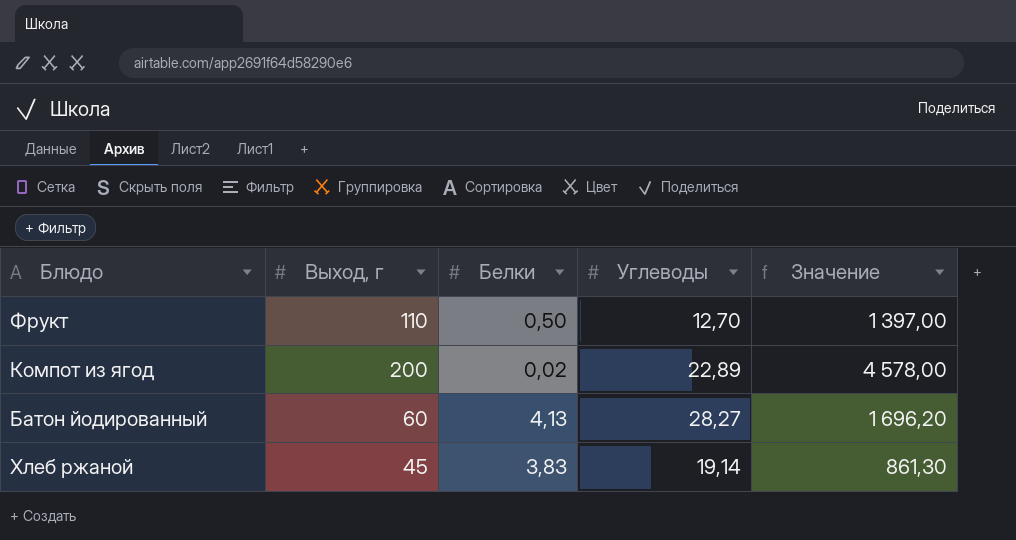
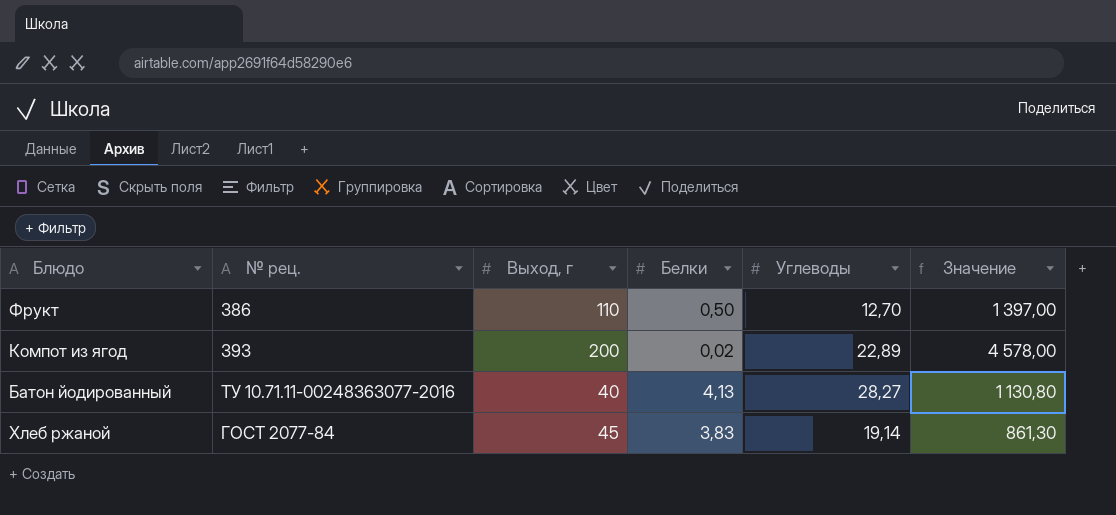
column № рец. | position: none -> 2
Батон йодированный | Выход, г: 60 -> 40
Батон йодированный | Значение: 1 696,20 -> 1 130,80

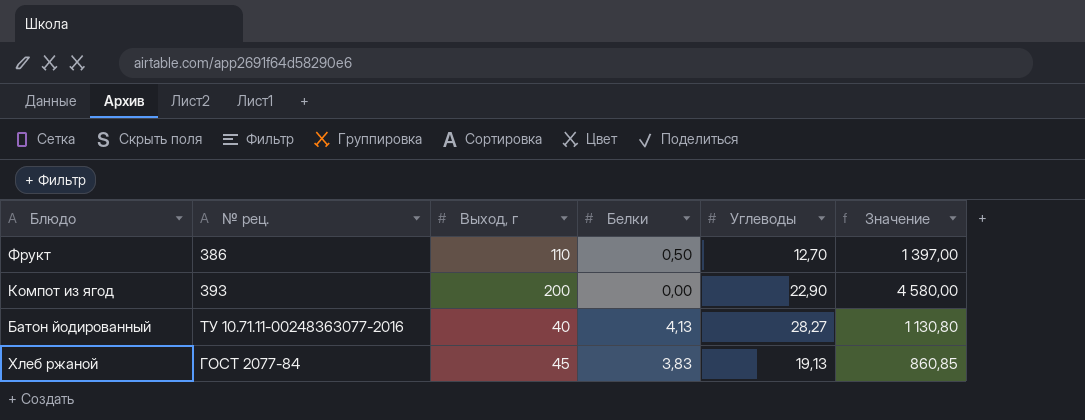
Компот из ягод | Белки: 0,02 -> 0,00
Компот из ягод | Углеводы: 22,89 -> 22,90
Компот из ягод | Значение: 4 578,00 -> 4 580,00
Хлеб ржаной | Углеводы: 19,14 -> 19,13
Хлеб ржаной | Значение: 861,30 -> 860,85

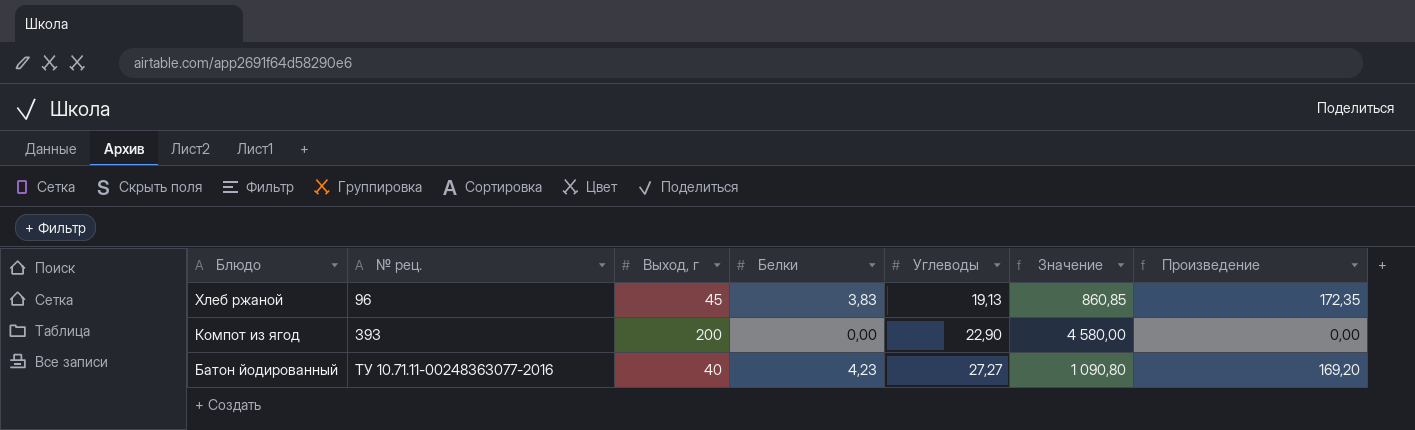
row order: none -> Блюдо descending
column Произведение | formula: none -> [Выход, г] * [Белки]
row Фрукт: 386 | 110 | 0,50 | 12,70 | 1 397,00 -> none
Хлеб ржаной | № рец.: ГОСТ 2077-84 -> 96
Батон йодированный | Белки: 4,13 -> 4,23
Батон йодированный | Углеводы: 28,27 -> 27,27
Батон йодированный | Значение: 1 130,80 -> 1 090,80

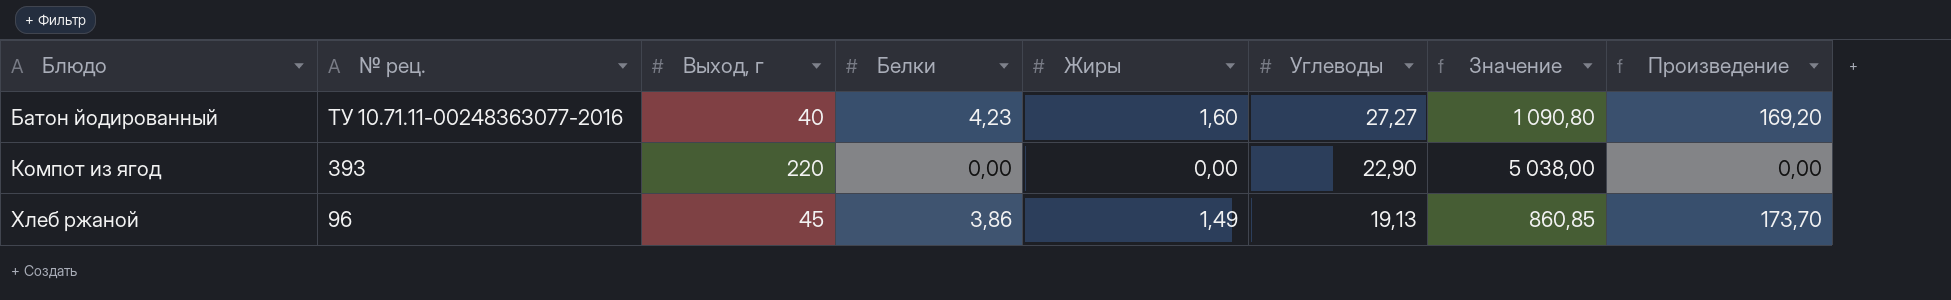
row order: Блюдо descending -> Блюдо ascending
column Жиры | position: none -> 5
Компот из ягод | Выход, г: 200 -> 220
Компот из ягод | Значение: 4 580,00 -> 5 038,00
Хлеб ржаной | Белки: 3,83 -> 3,86
Хлеб ржаной | Произведение: 172,35 -> 173,70

